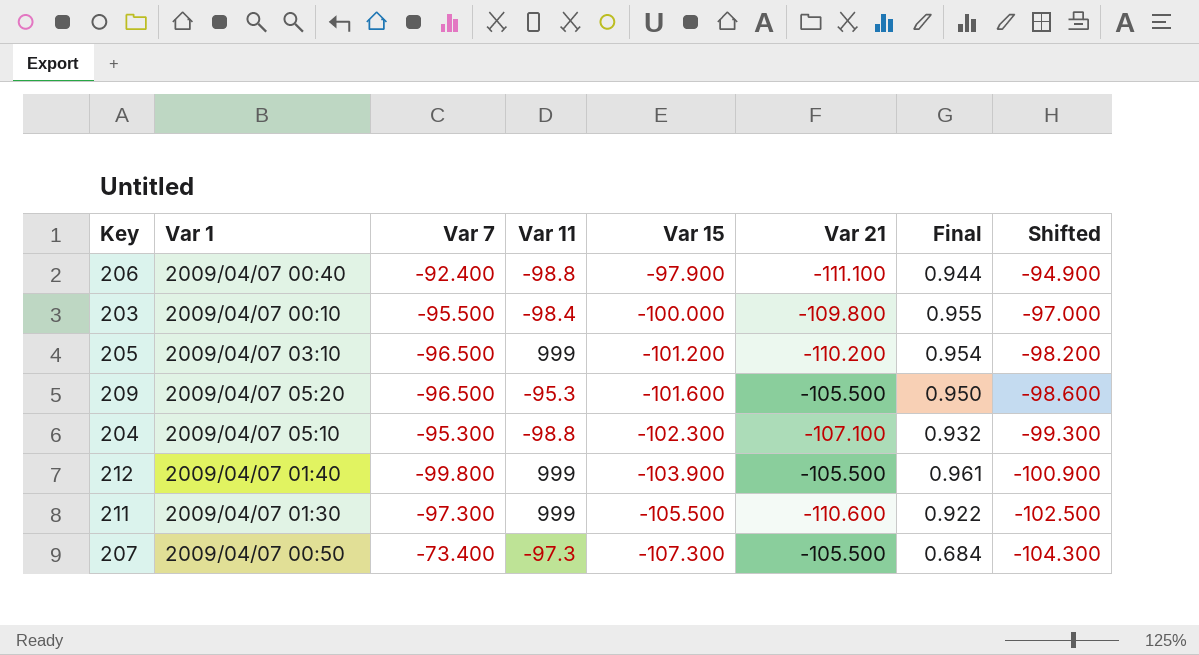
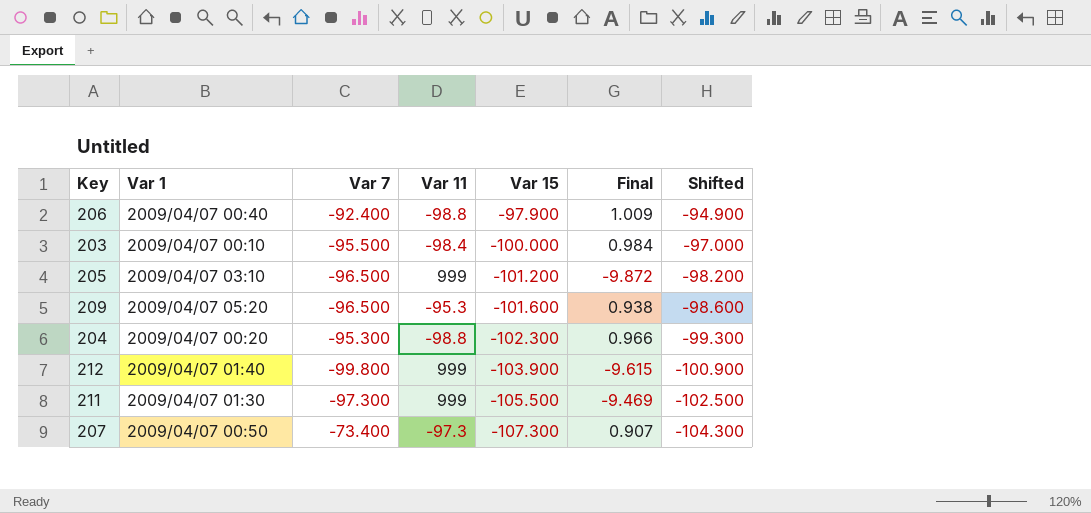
column Var 21 | position: 6 -> none
column Final | formula: [Var 7] / [Var 15] -> [Var 11] / [Var 15]
204 | Var 1: 2009/04/07 05:10 -> 2009/04/07 00:20

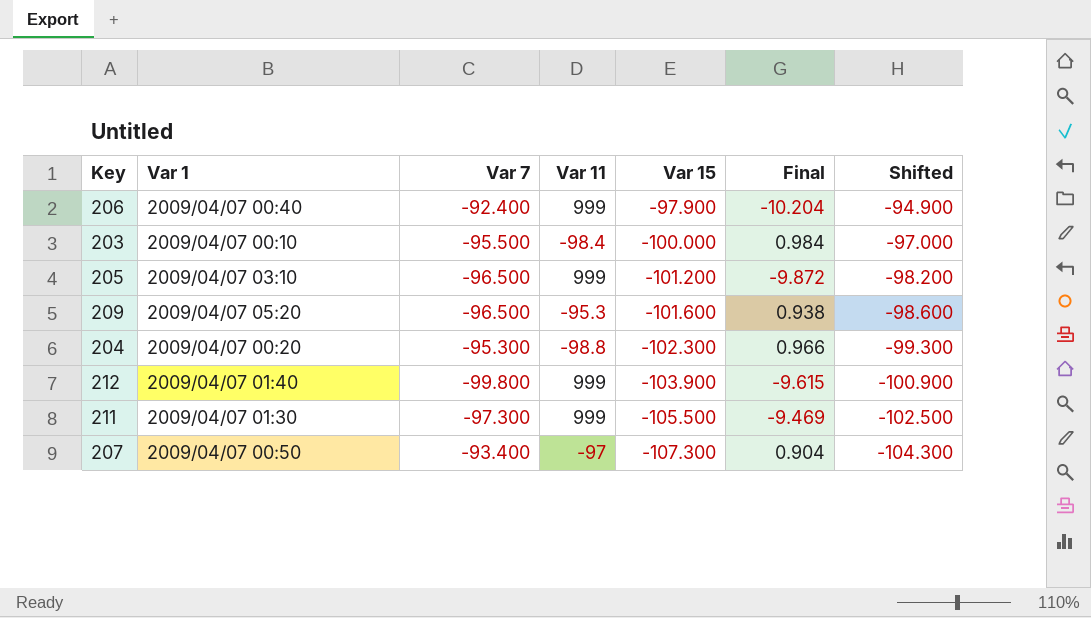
206 | Var 11: -98.8 -> 999
206 | Final: 1.009 -> -10.204
207 | Var 7: -73.400 -> -93.400
207 | Var 11: -97.3 -> -97
207 | Final: 0.907 -> 0.904

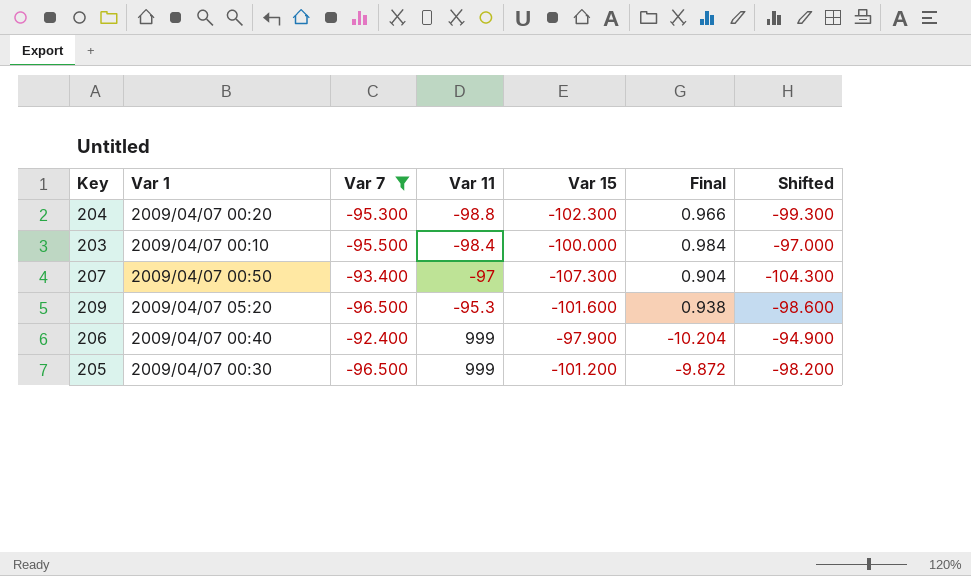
filter: none -> Var 7 >= -96.500
row order: Var 15 descending -> Var 11 ascending
205 | Var 1: 2009/04/07 03:10 -> 2009/04/07 00:30

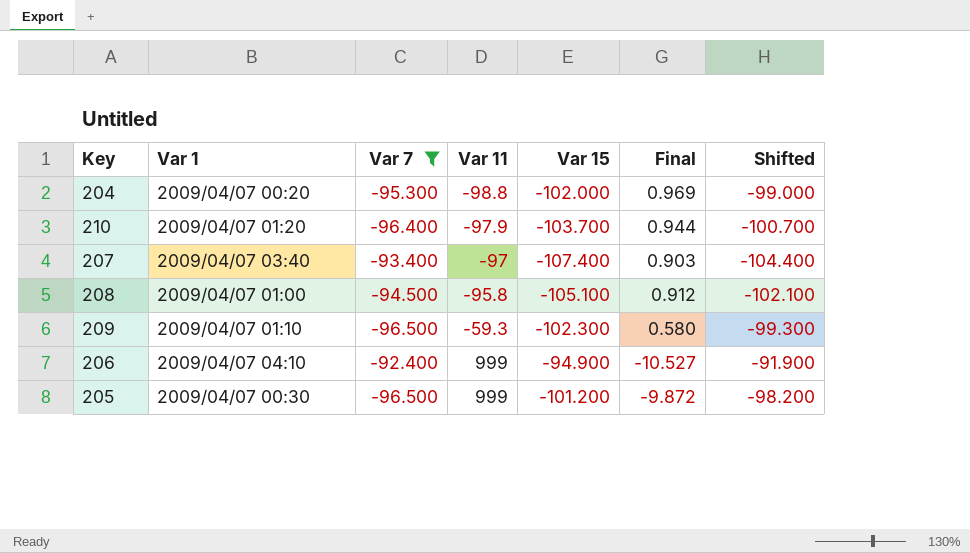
row 203: 2009/04/07 00:10 | -95.500 | -98.4 | -100.000 | 0.984 | -97.000 -> none
204 | Var 15: -102.300 -> -102.000
204 | Final: 0.966 -> 0.969
204 | Shifted: -99.300 -> -99.000
row 210: none -> 2009/04/07 01:20 | -96.400 | -97.9 | -103.700 | 0.944 | -100.700
207 | Var 1: 2009/04/07 00:50 -> 2009/04/07 03:40
207 | Var 15: -107.300 -> -107.400
207 | Final: 0.904 -> 0.903
207 | Shifted: -104.300 -> -104.400
row 208: none -> 2009/04/07 01:00 | -94.500 | -95.8 | -105.100 | 0.912 | -102.100
209 | Var 1: 2009/04/07 05:20 -> 2009/04/07 01:10
209 | Var 11: -95.3 -> -59.3
209 | Var 15: -101.600 -> -102.300
209 | Final: 0.938 -> 0.580
209 | Shifted: -98.600 -> -99.300
206 | Var 1: 2009/04/07 00:40 -> 2009/04/07 04:10
206 | Var 15: -97.900 -> -94.900
206 | Final: -10.204 -> -10.527
206 | Shifted: -94.900 -> -91.900

